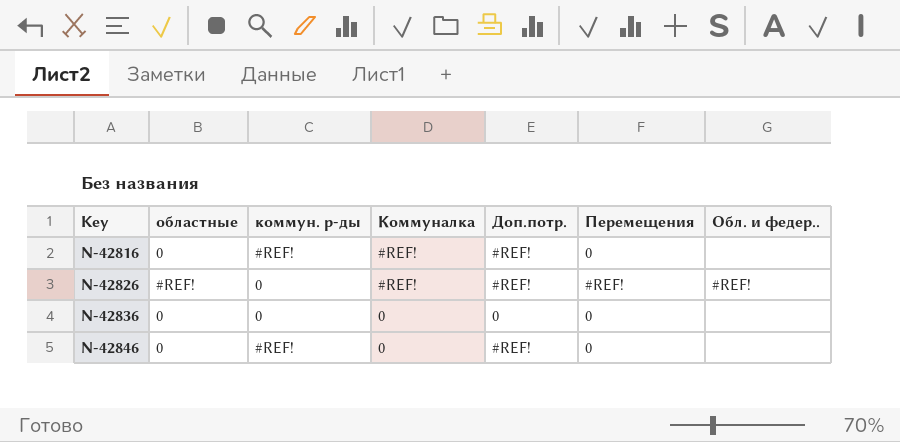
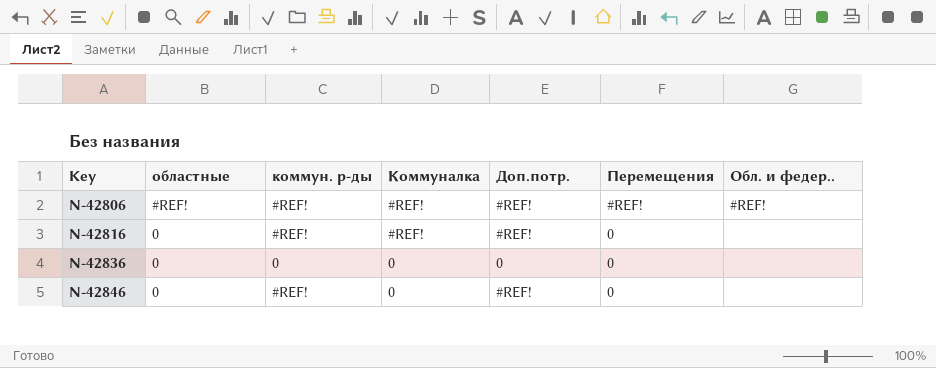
row N-42826: #REF! | 0 | #REF! | #REF! | #REF! | #REF! -> none
row N-42806: none -> #REF! | #REF! | #REF! | #REF! | #REF! | #REF!

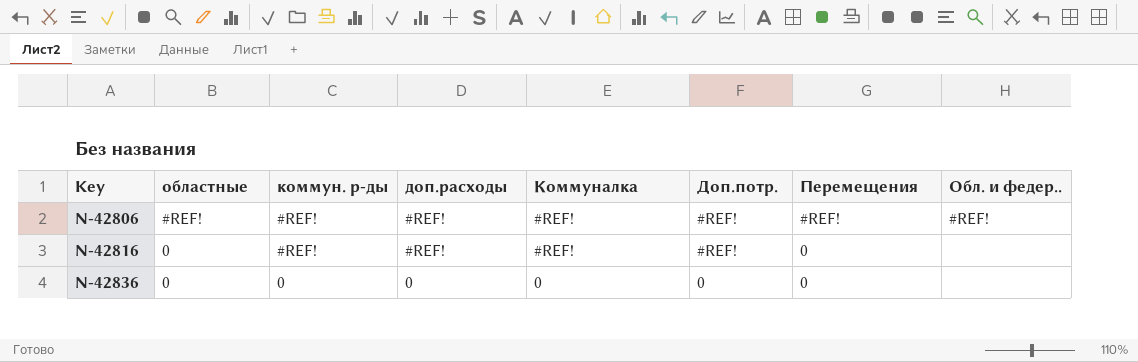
column доп.расходы | position: none -> 4
row N-42846: 0 | #REF! | 0 | #REF! | 0 | none -> none

